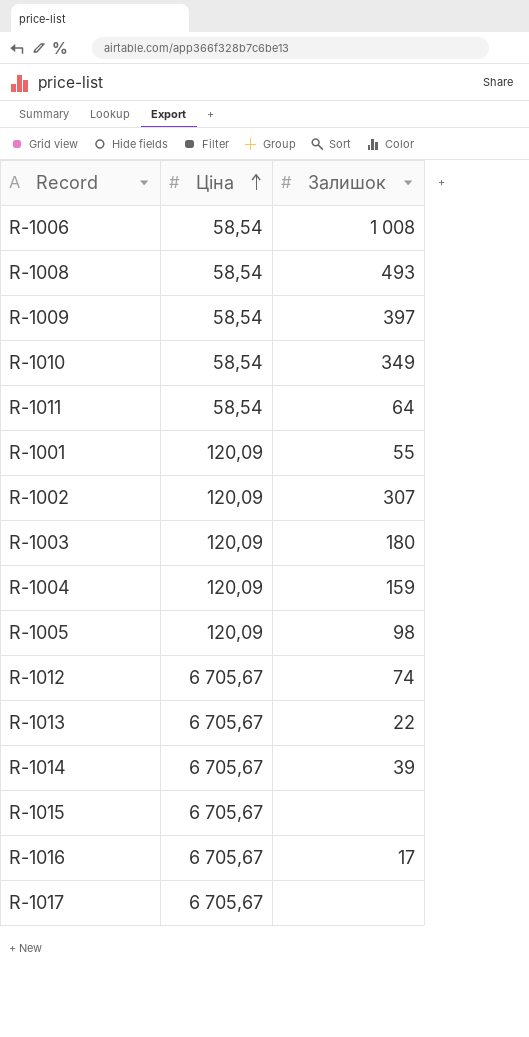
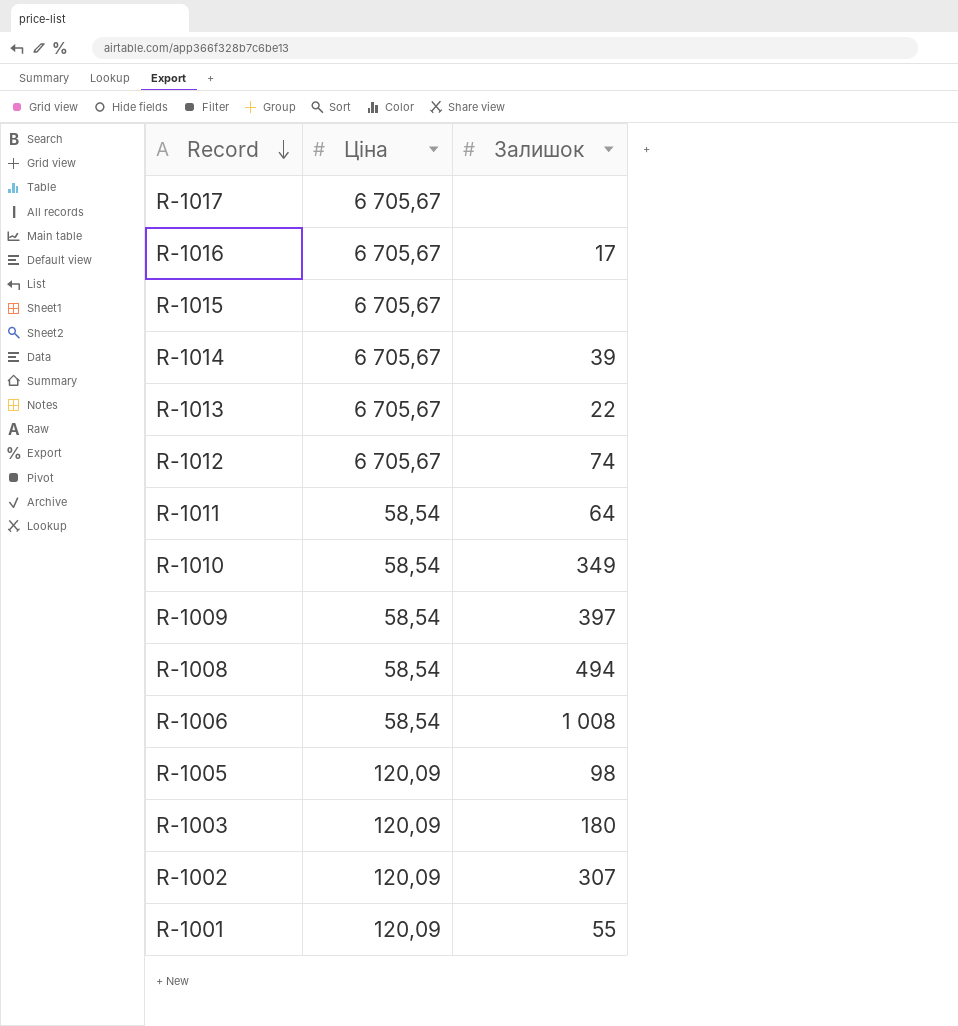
row order: Ціна ascending -> Record descending
row R-1004: 120,09 | 159 -> none
R-1008 | Залишок: 493 -> 494

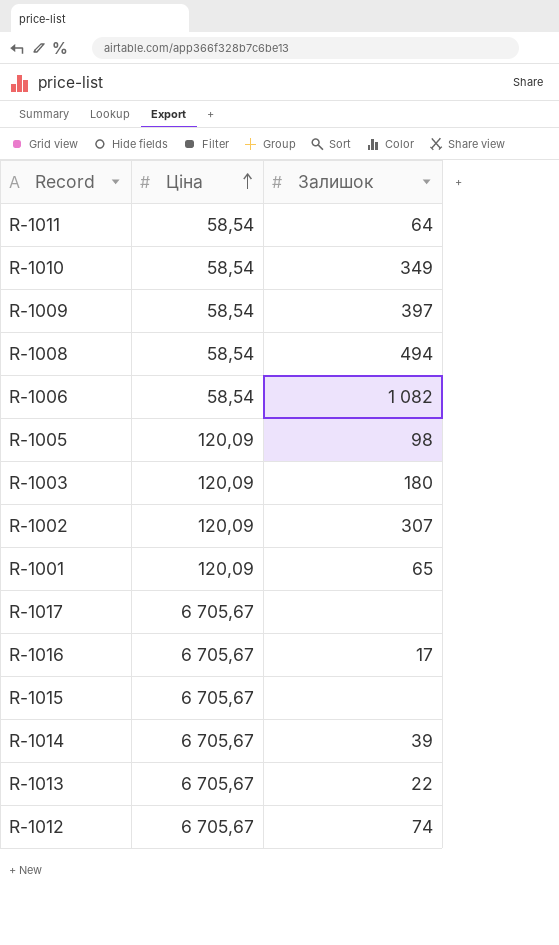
row order: Record descending -> Ціна ascending
R-1006 | Залишок: 1 008 -> 1 082
R-1001 | Залишок: 55 -> 65

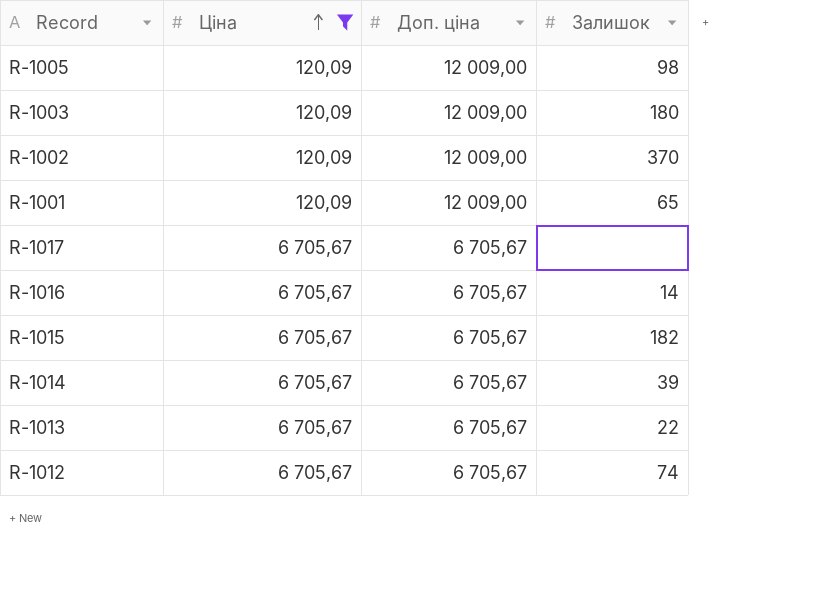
filter: none -> Ціна != 58,54
column Доп. ціна | position: none -> 3
R-1002 | Залишок: 307 -> 370
R-1016 | Залишок: 17 -> 14
R-1015 | Залишок: none -> 182

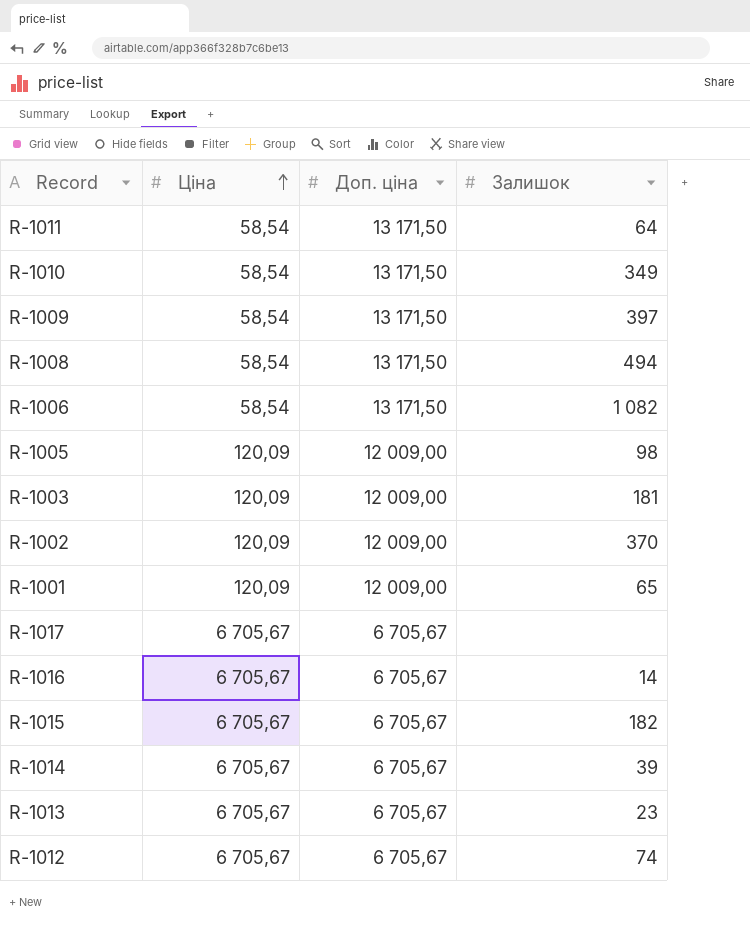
filter: Ціна != 58,54 -> none
R-1003 | Залишок: 180 -> 181
R-1013 | Залишок: 22 -> 23

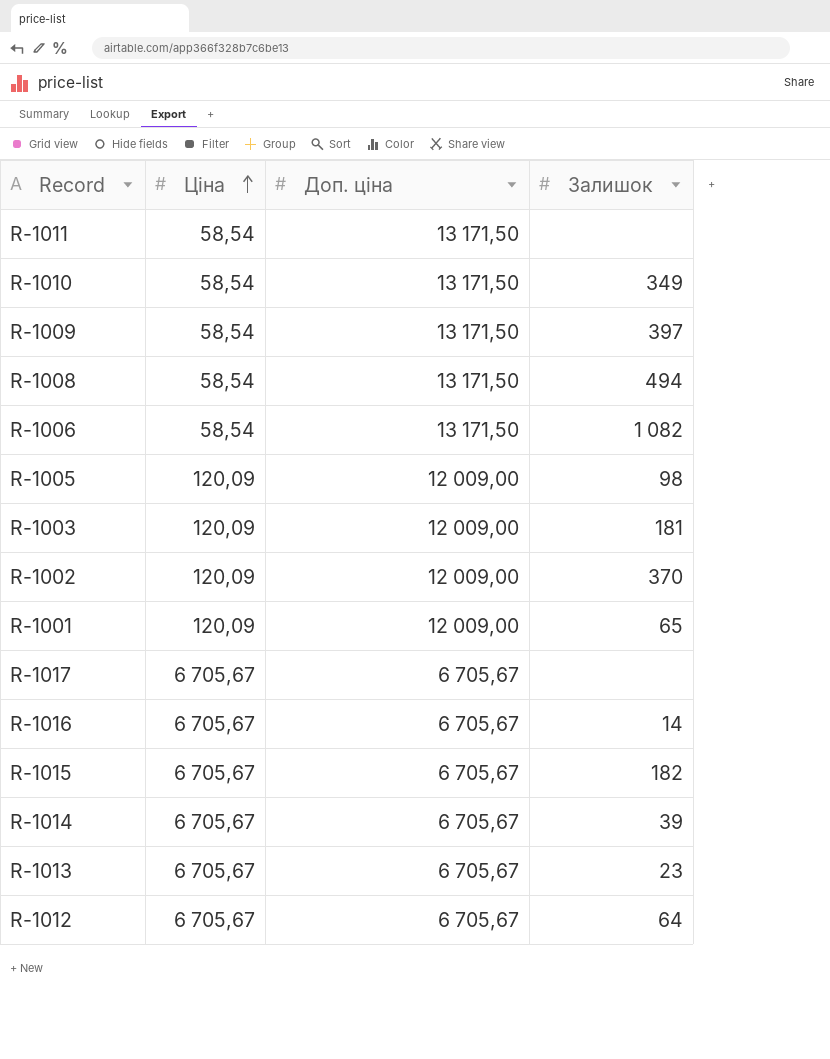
R-1011 | Залишок: 64 -> none
R-1012 | Залишок: 74 -> 64

